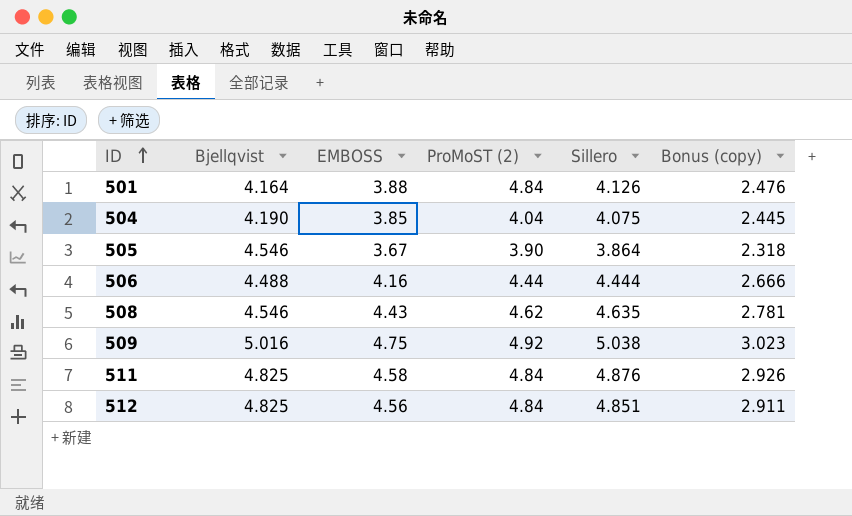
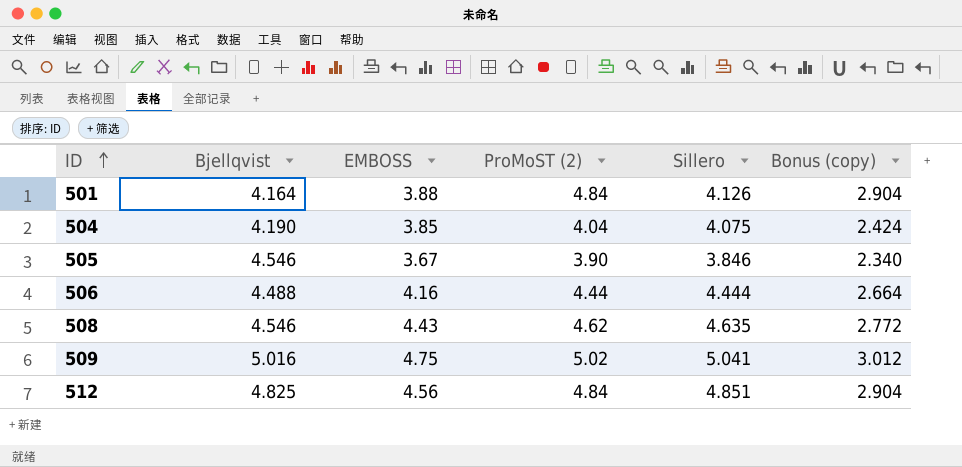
column Bonus (copy) | formula: [Sillero] * 0.6 -> [ProMoST (2)] * 0.6
row 511: 4.825 | 4.58 | 4.84 | 4.876 | 2.926 -> none
505 | Sillero: 3.864 -> 3.846
509 | ProMoST (2): 4.92 -> 5.02
509 | Sillero: 5.038 -> 5.041

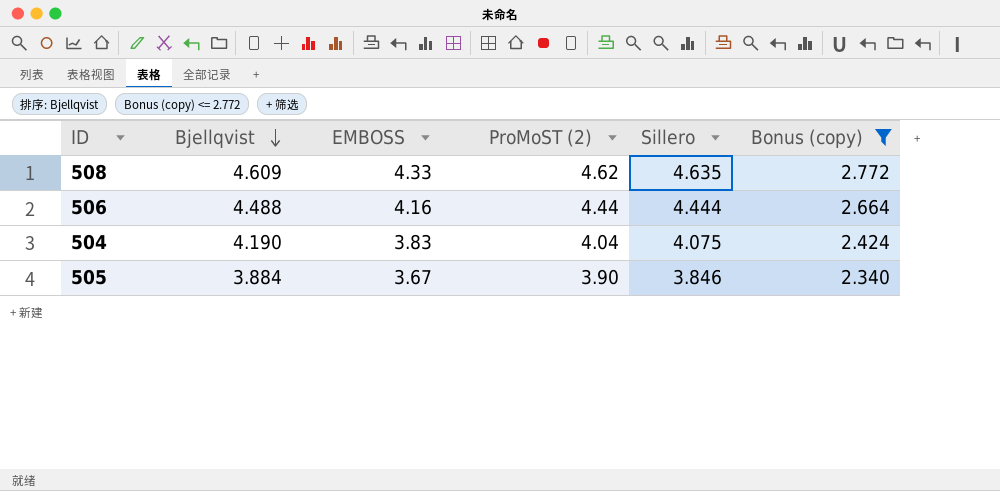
filter: none -> Bonus (copy) <= 2.772
row order: ID ascending -> Bjellqvist descending
508 | Bjellqvist: 4.546 -> 4.609
508 | EMBOSS: 4.43 -> 4.33
504 | EMBOSS: 3.85 -> 3.83
505 | Bjellqvist: 4.546 -> 3.884

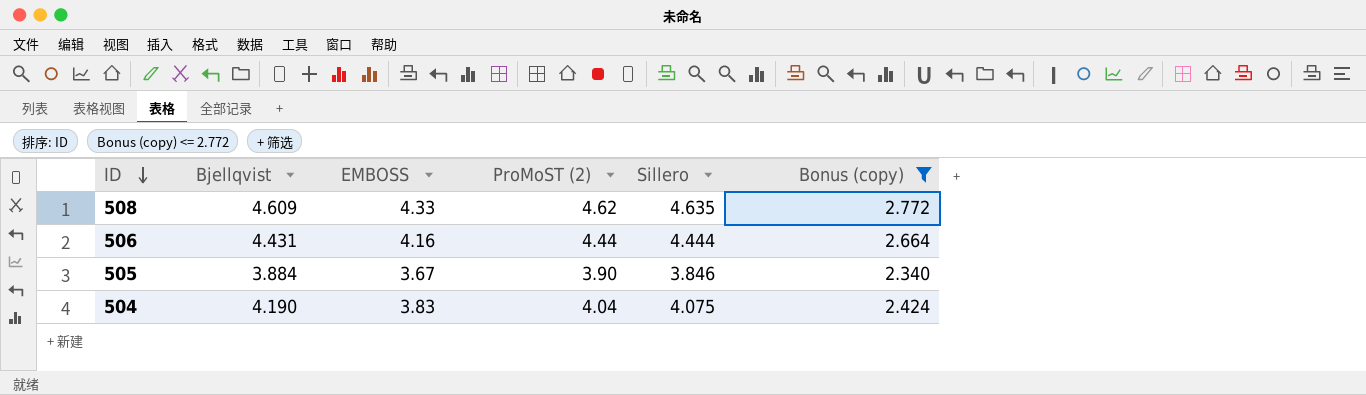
row order: Bjellqvist descending -> ID descending
506 | Bjellqvist: 4.488 -> 4.431

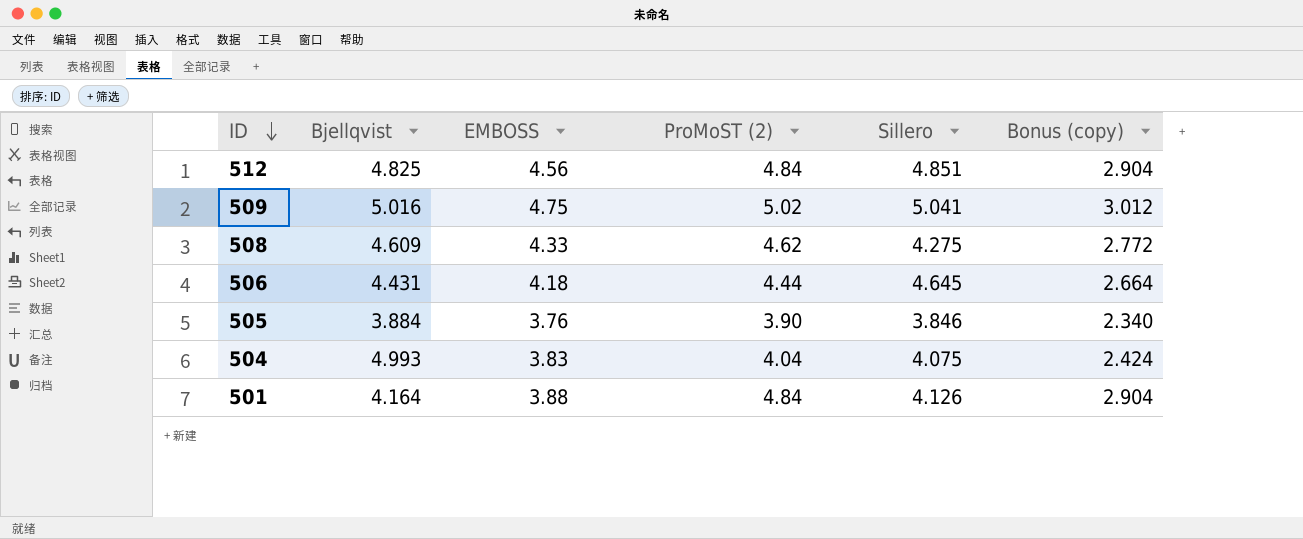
filter: Bonus (copy) <= 2.772 -> none
508 | Sillero: 4.635 -> 4.275
506 | EMBOSS: 4.16 -> 4.18
506 | Sillero: 4.444 -> 4.645
505 | EMBOSS: 3.67 -> 3.76
504 | Bjellqvist: 4.190 -> 4.993

